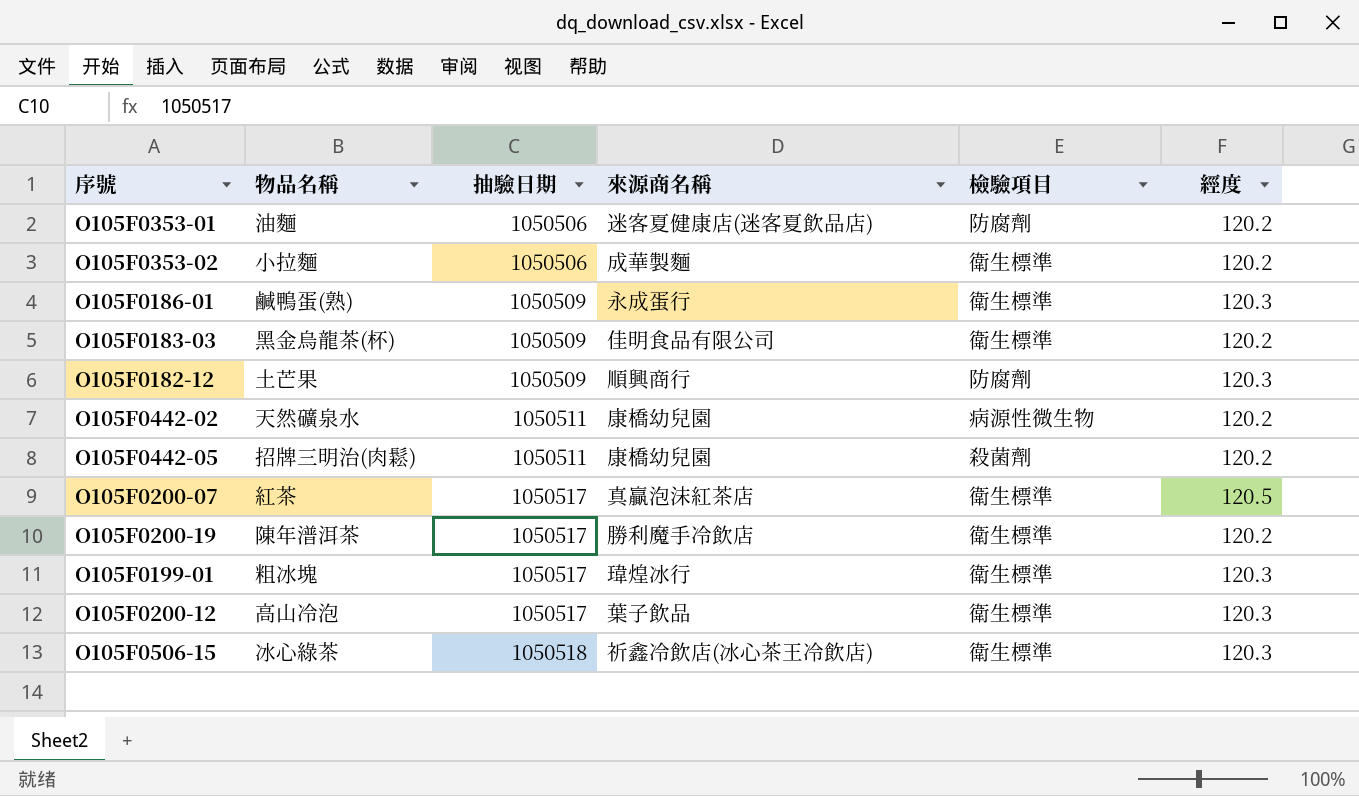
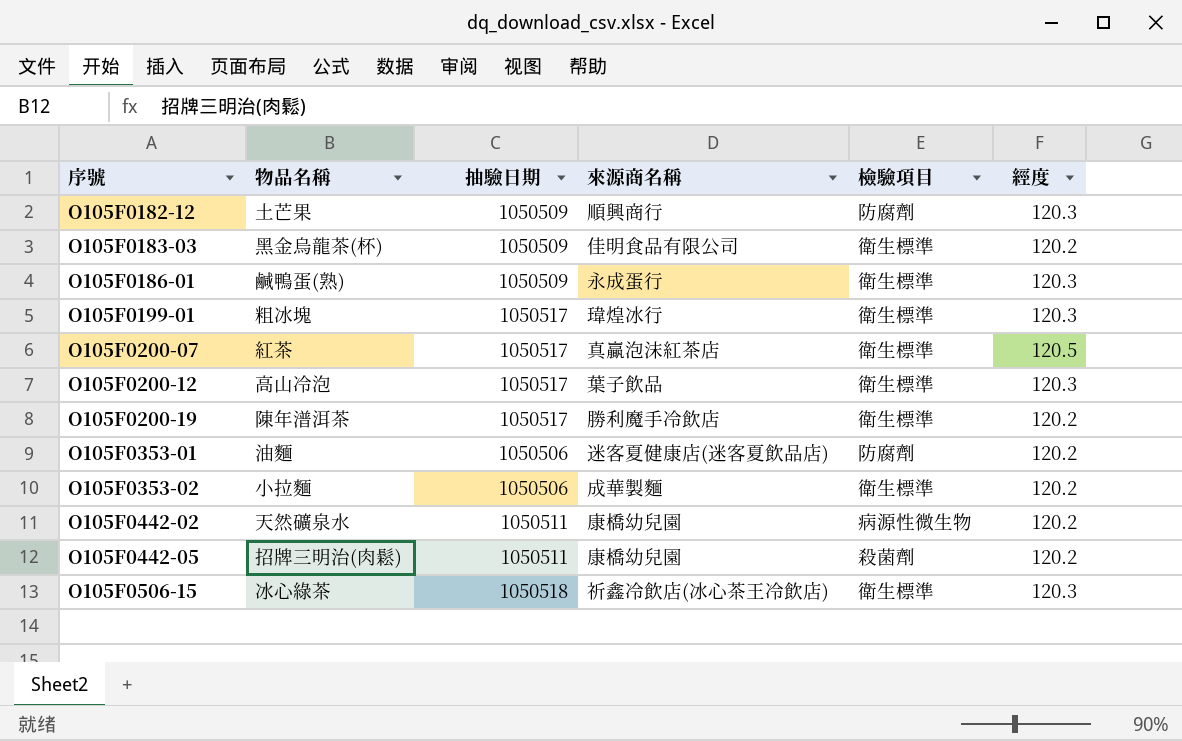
row order: 抽驗日期 ascending -> 序號 ascending

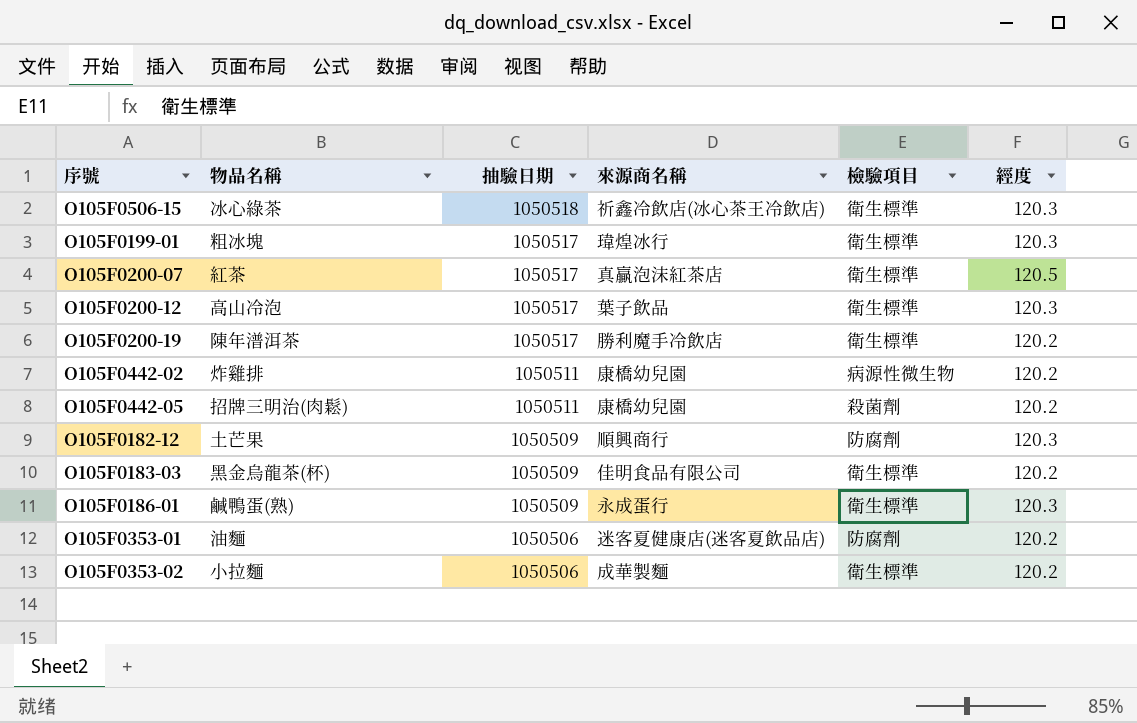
row order: 序號 ascending -> 抽驗日期 descending
O105F0442-02 | 物品名稱: 天然礦泉水 -> 炸雞排

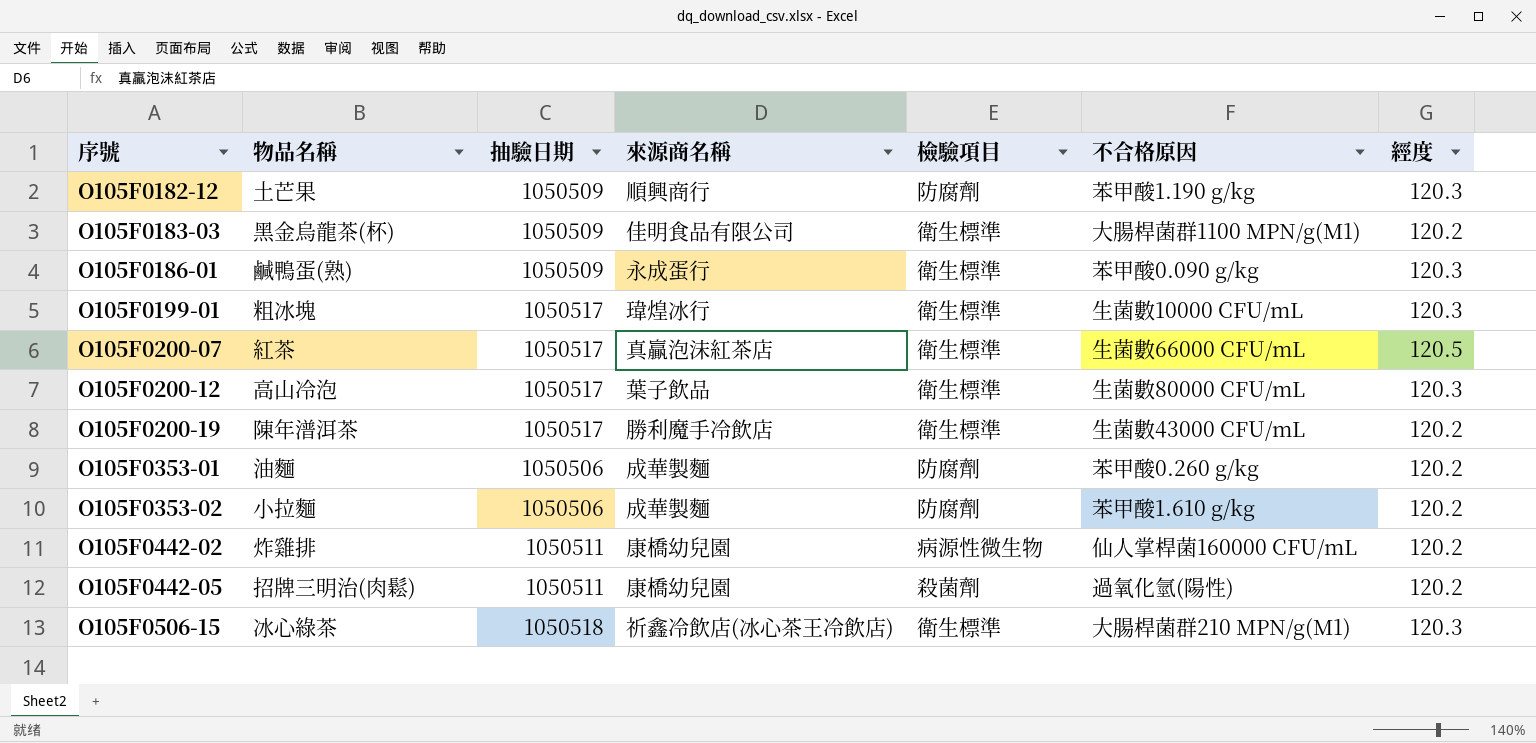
row order: 抽驗日期 descending -> 序號 ascending
column 不合格原因 | position: none -> 6
O105F0353-01 | 來源商名稱: 迷客夏健康店(迷客夏飲品店) -> 成華製麵
O105F0353-02 | 檢驗項目: 衛生標準 -> 防腐劑

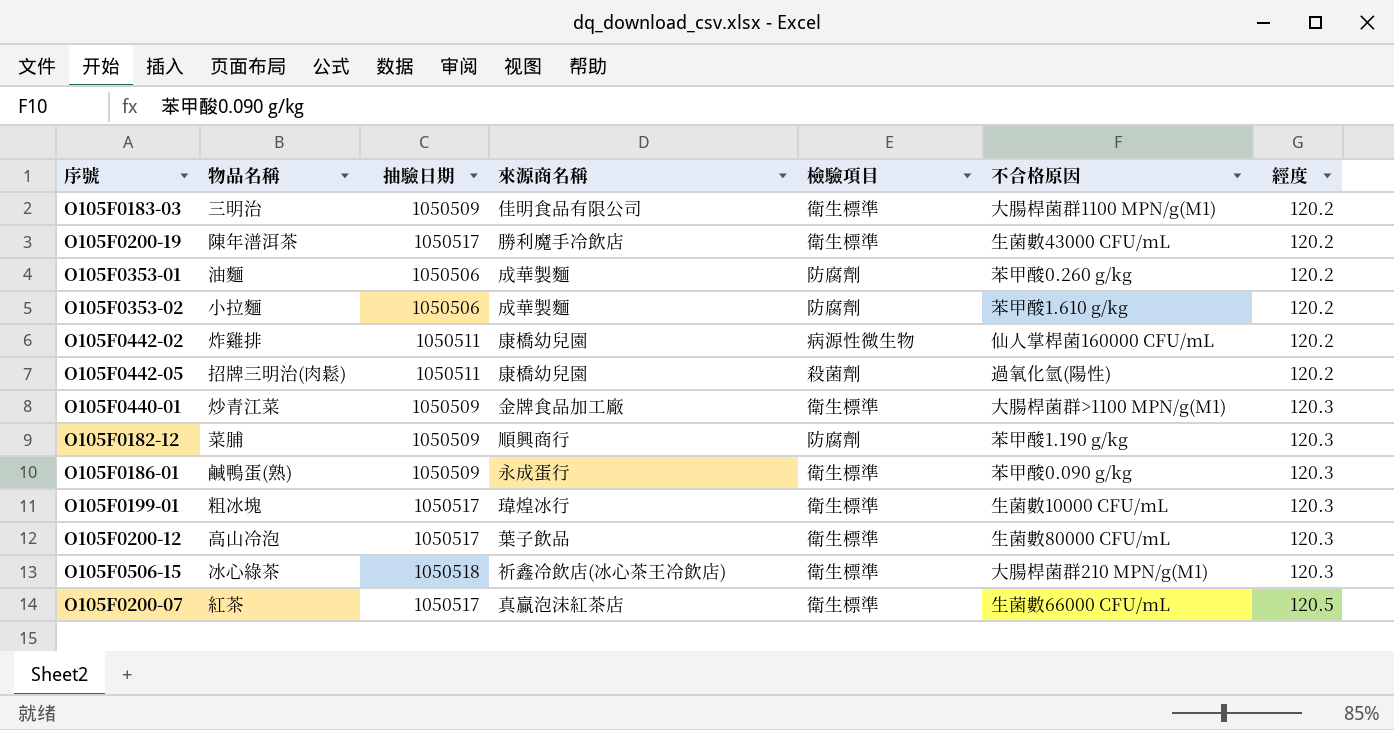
row order: 序號 ascending -> 經度 ascending
O105F0183-03 | 物品名稱: 黑金烏龍茶(杯) -> 三明治
row O105F0440-01: none -> 炒青江菜 | 1050509 | 金牌食品加工廠 | 衛生標準 | 大腸桿菌群>1100 MPN/g(M1) | 120.3
O105F0182-12 | 物品名稱: 土芒果 -> 菜脯

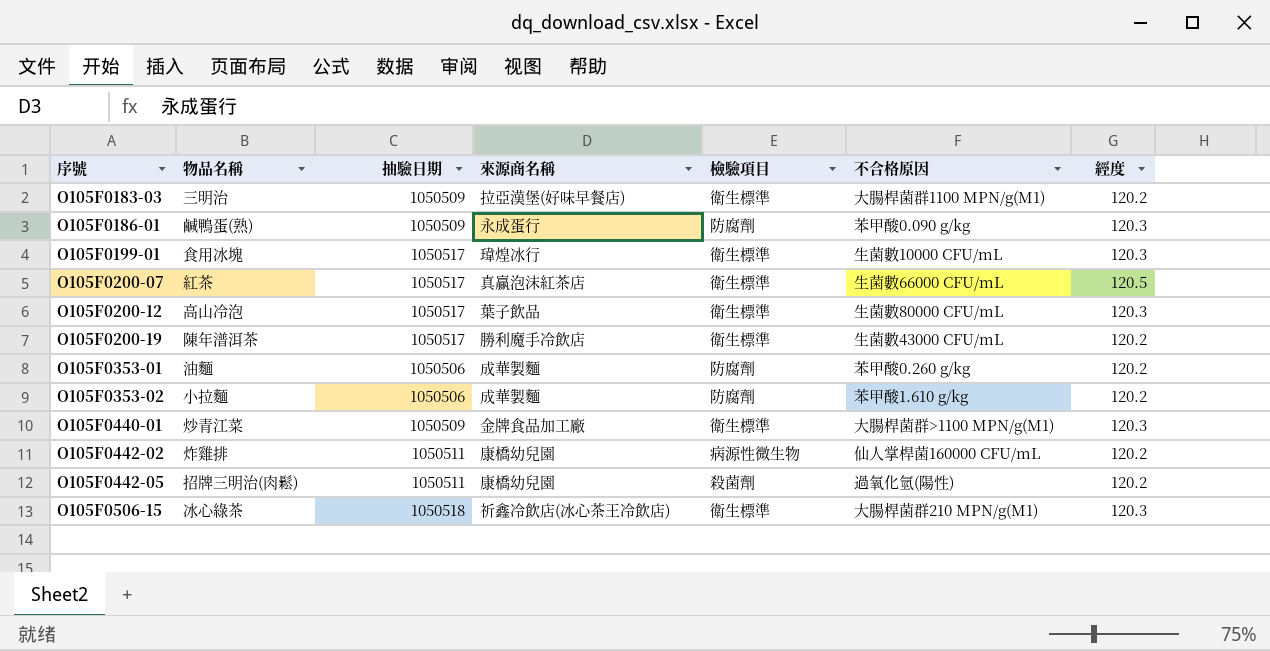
row order: 經度 ascending -> 序號 ascending
row O105F0182-12: 菜脯 | 1050509 | 順興商行 | 防腐劑 | 苯甲酸1.190 g/kg | 120.3 -> none
O105F0183-03 | 來源商名稱: 佳明食品有限公司 -> 拉亞漢堡(好味早餐店)
O105F0186-01 | 檢驗項目: 衛生標準 -> 防腐劑
O105F0199-01 | 物品名稱: 粗冰塊 -> 食用冰塊

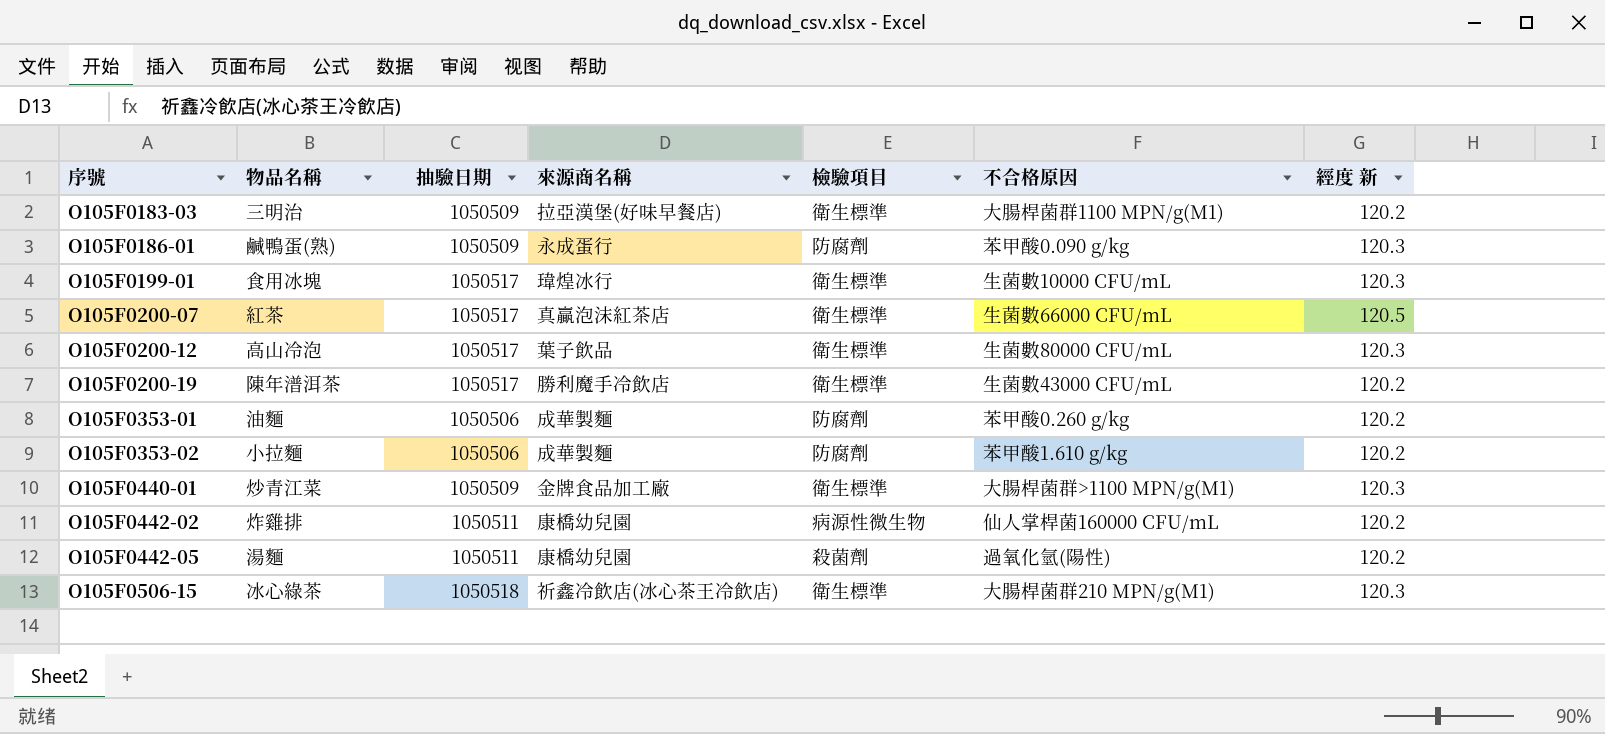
column name: 經度 -> 經度 新
O105F0442-05 | 物品名稱: 招牌三明治(肉鬆) -> 湯麵

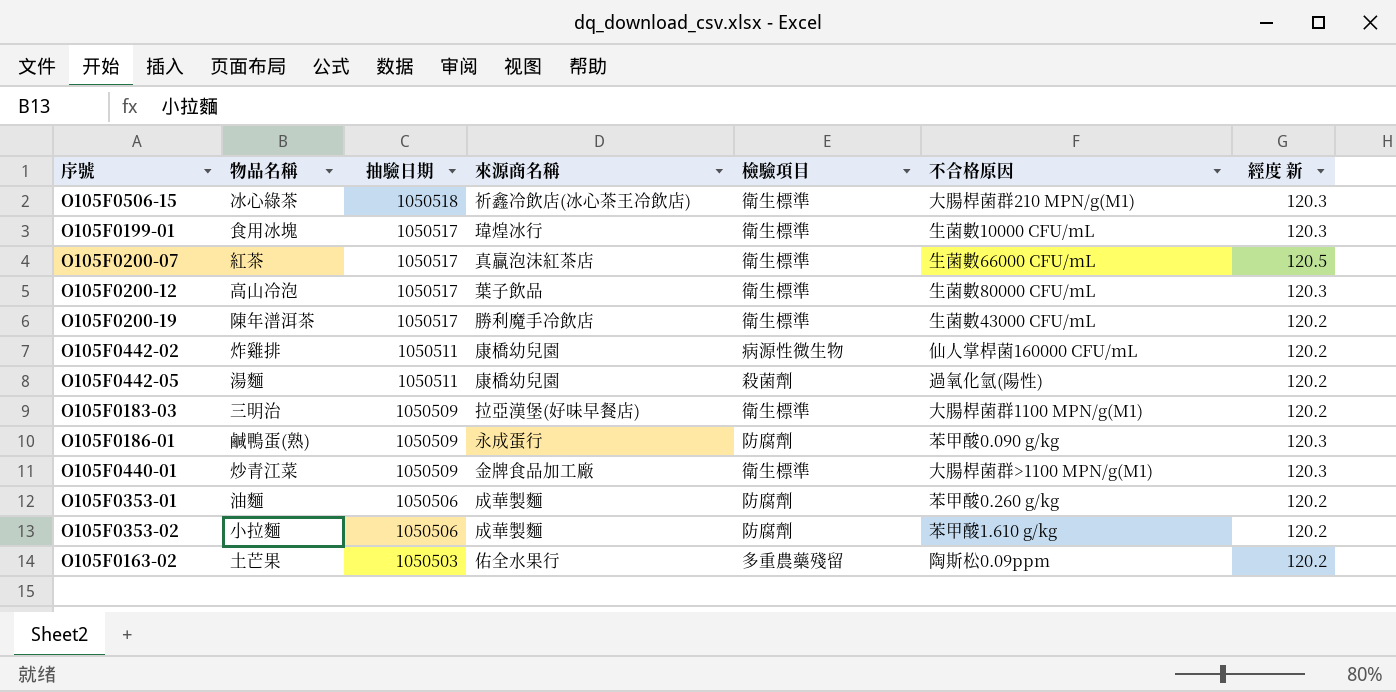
row order: 序號 ascending -> 抽驗日期 descending
row O105F0163-02: none -> 土芒果 | 1050503 | 佑全水果行 | 多重農藥殘留 | 陶斯松0.09ppm | 120.2

